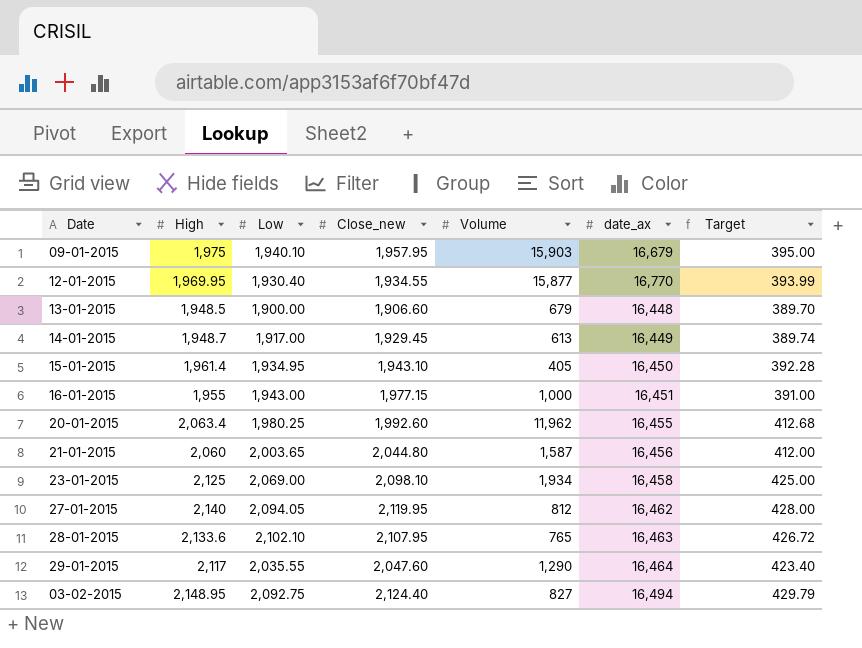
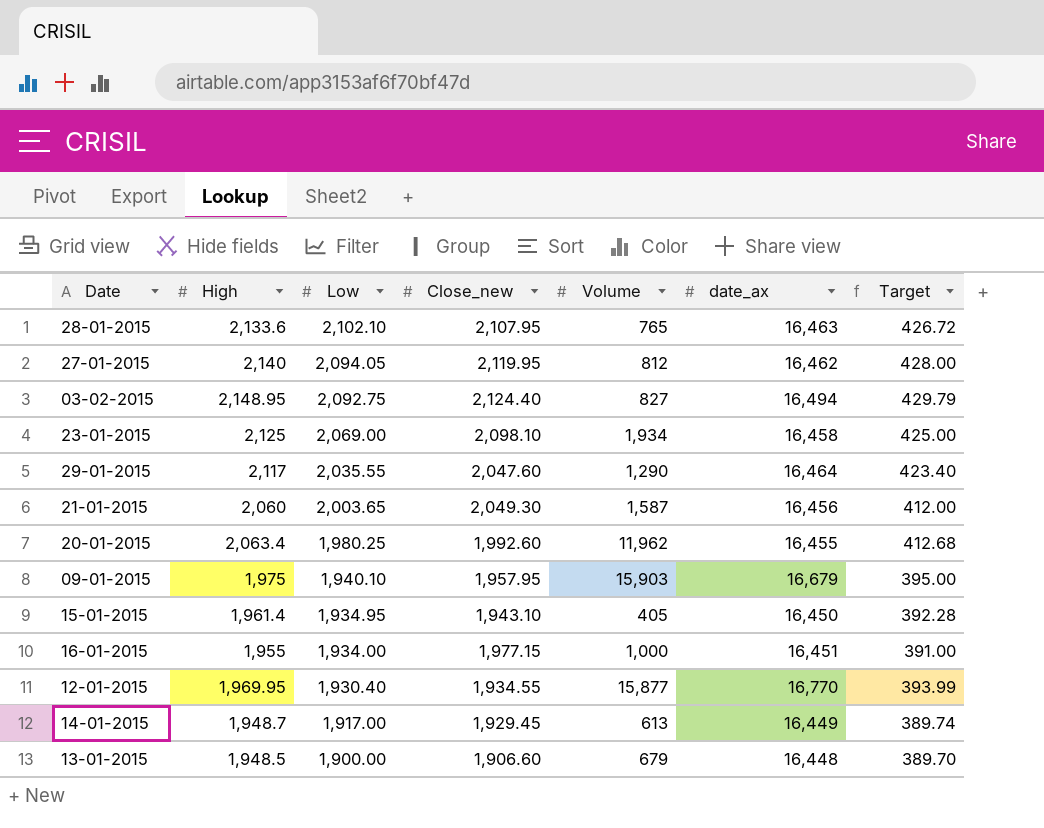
row order: Date ascending -> Low descending
21-01-2015 | Close_new: 2,044.80 -> 2,049.30
16-01-2015 | Low: 1,943.00 -> 1,934.00

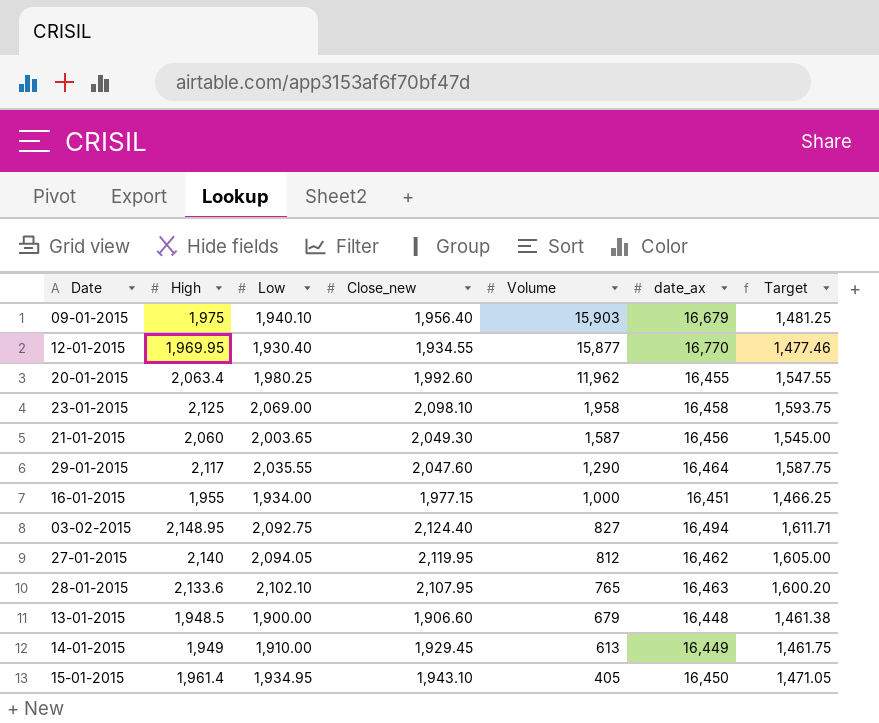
row order: Low descending -> Volume descending
column Target | formula: [High] * 0.2 -> [High] * 0.75
09-01-2015 | Close_new: 1,957.95 -> 1,956.40
23-01-2015 | Volume: 1,934 -> 1,958
14-01-2015 | High: 1,948.7 -> 1,949
14-01-2015 | Low: 1,917.00 -> 1,910.00

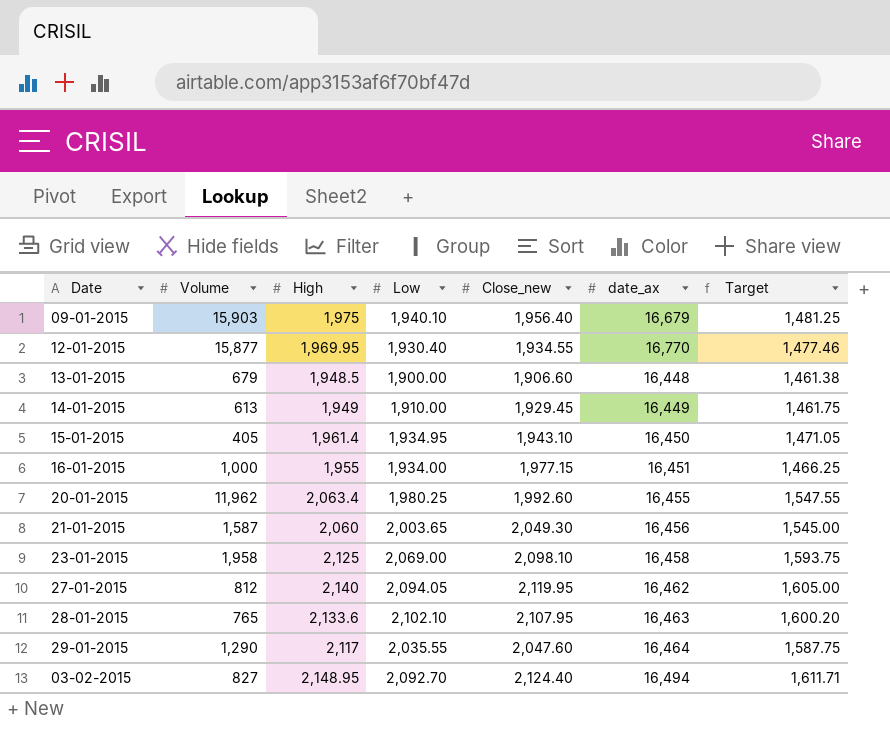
row order: Volume descending -> Date ascending
column Volume | position: 5 -> 2
03-02-2015 | Low: 2,092.75 -> 2,092.70

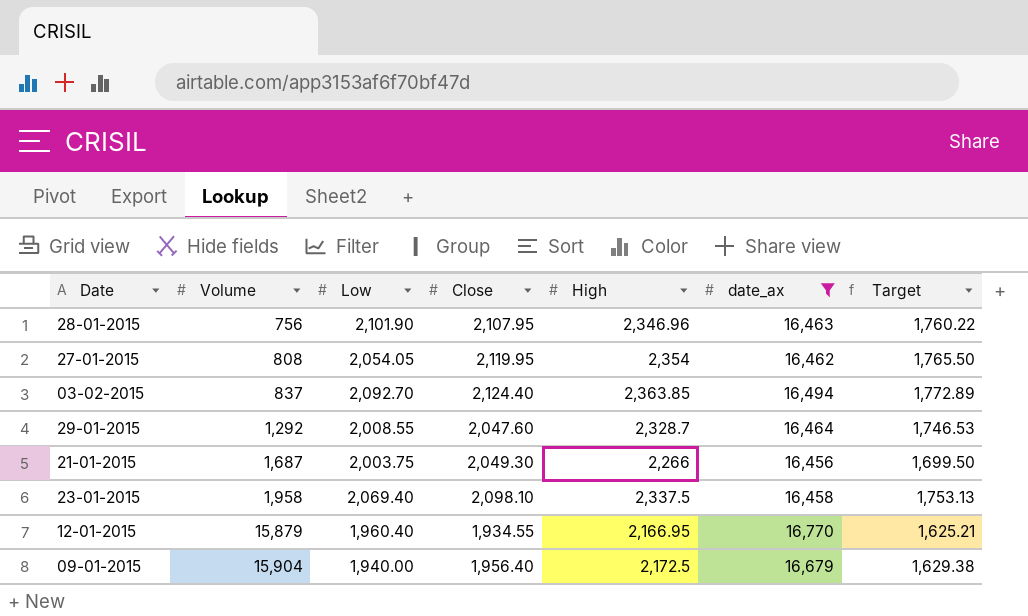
filter: none -> date_ax >= 16,456
row order: Date ascending -> Volume ascending
column name: Close_new -> Close
column High | position: 3 -> 5
28-01-2015 | Volume: 765 -> 756
28-01-2015 | Low: 2,102.10 -> 2,101.90
28-01-2015 | High: 2,133.6 -> 2,346.96
28-01-2015 | Target: 1,600.20 -> 1,760.22
27-01-2015 | Volume: 812 -> 808
27-01-2015 | Low: 2,094.05 -> 2,054.05
27-01-2015 | High: 2,140 -> 2,354
27-01-2015 | Target: 1,605.00 -> 1,765.50
03-02-2015 | Volume: 827 -> 837
03-02-2015 | High: 2,148.95 -> 2,363.85
03-02-2015 | Target: 1,611.71 -> 1,772.89
29-01-2015 | Volume: 1,290 -> 1,292
29-01-2015 | Low: 2,035.55 -> 2,008.55
29-01-2015 | High: 2,117 -> 2,328.7
29-01-2015 | Target: 1,587.75 -> 1,746.53
21-01-2015 | Volume: 1,587 -> 1,687
21-01-2015 | Low: 2,003.65 -> 2,003.75
21-01-2015 | High: 2,060 -> 2,266
21-01-2015 | Target: 1,545.00 -> 1,699.50
23-01-2015 | Low: 2,069.00 -> 2,069.40
23-01-2015 | High: 2,125 -> 2,337.5
23-01-2015 | Target: 1,593.75 -> 1,753.13
12-01-2015 | Volume: 15,877 -> 15,879
12-01-2015 | Low: 1,930.40 -> 1,960.40
12-01-2015 | High: 1,969.95 -> 2,166.95
12-01-2015 | Target: 1,477.46 -> 1,625.21
09-01-2015 | Volume: 15,903 -> 15,904
09-01-2015 | Low: 1,940.10 -> 1,940.00
09-01-2015 | High: 1,975 -> 2,172.5
09-01-2015 | Target: 1,481.25 -> 1,629.38

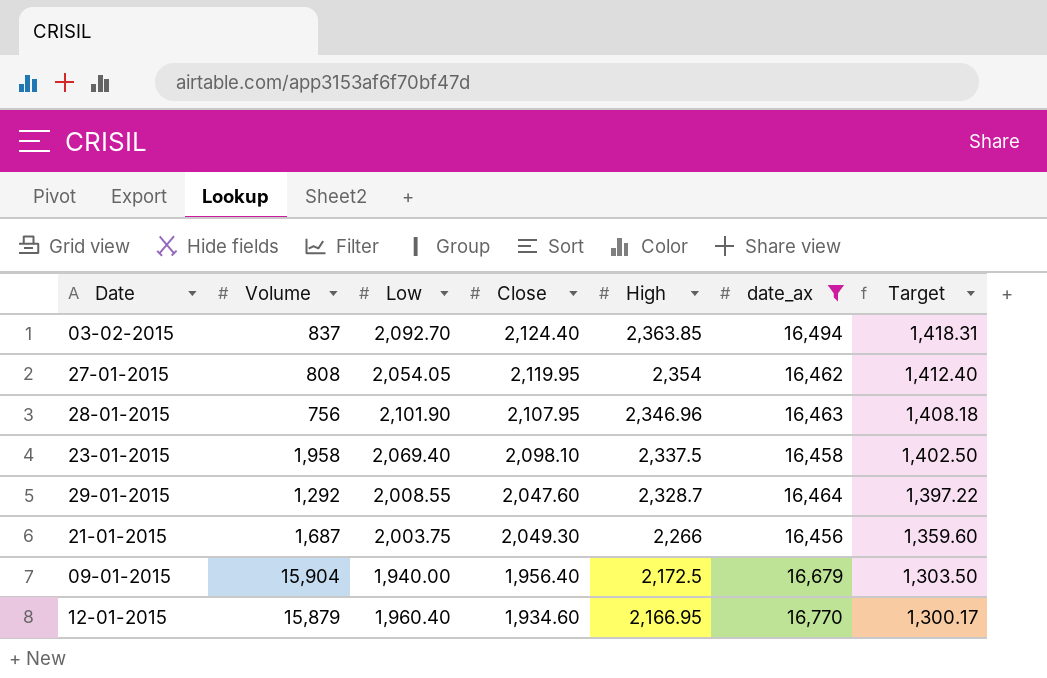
row order: Volume ascending -> High descending
column Target | formula: [High] * 0.75 -> [High] * 0.6
12-01-2015 | Close: 1,934.55 -> 1,934.60

